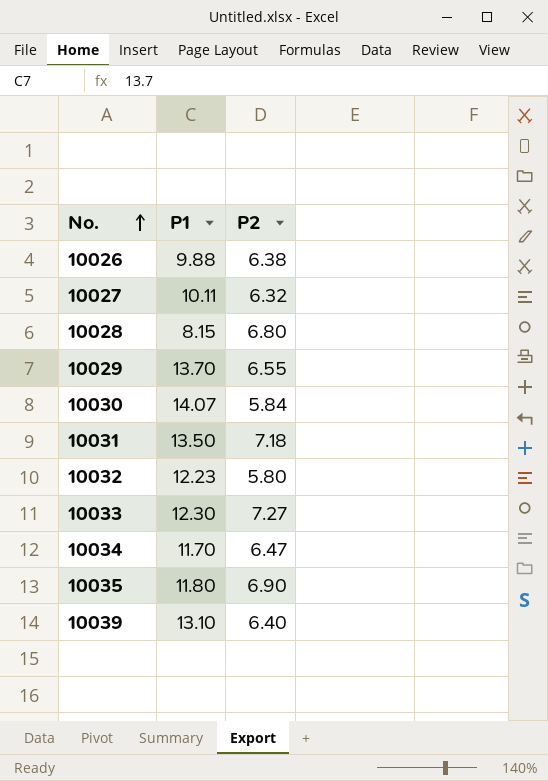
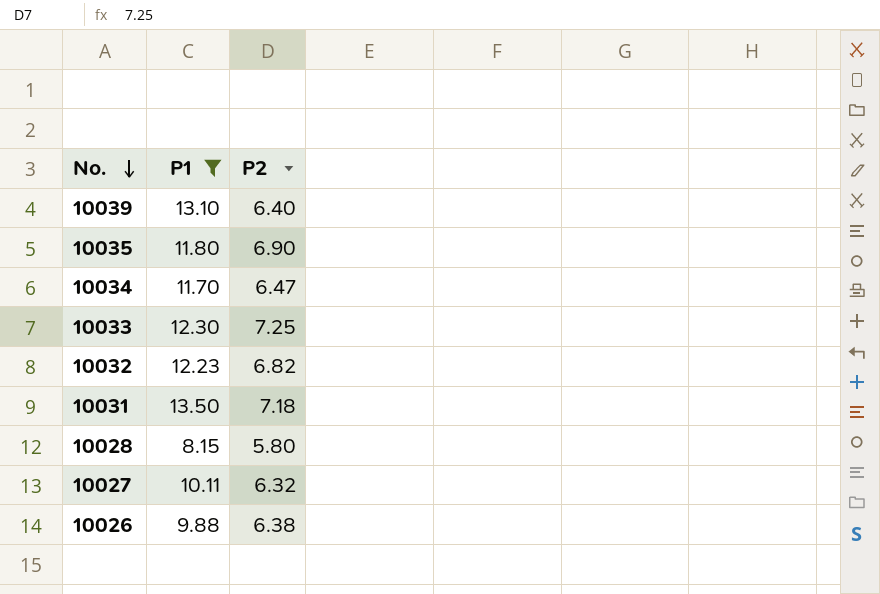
filter: none -> P1 <= 13.50
row order: No. ascending -> No. descending
10033 | P2: 7.27 -> 7.25
10032 | P2: 5.80 -> 6.82
10028 | P2: 6.80 -> 5.80

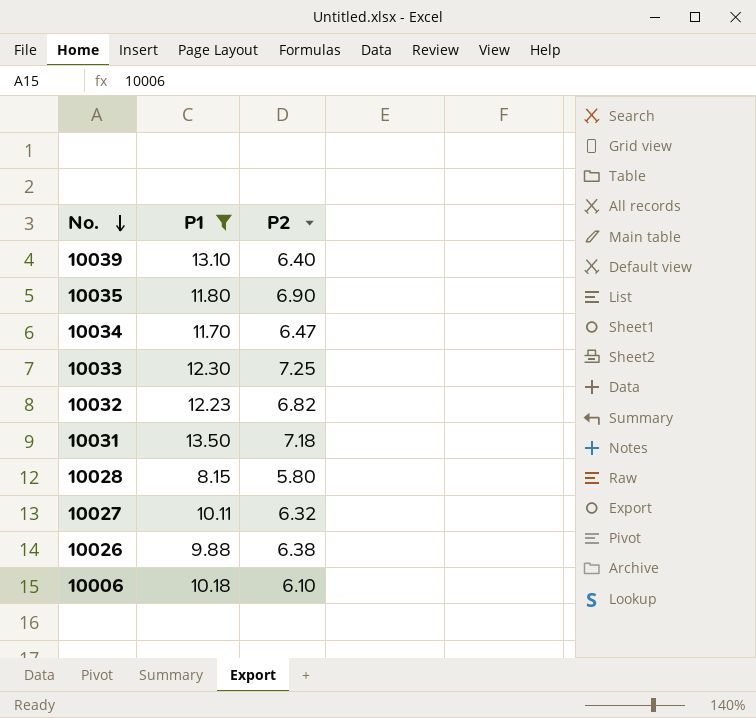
row 10006: none -> 10.18 | 6.10

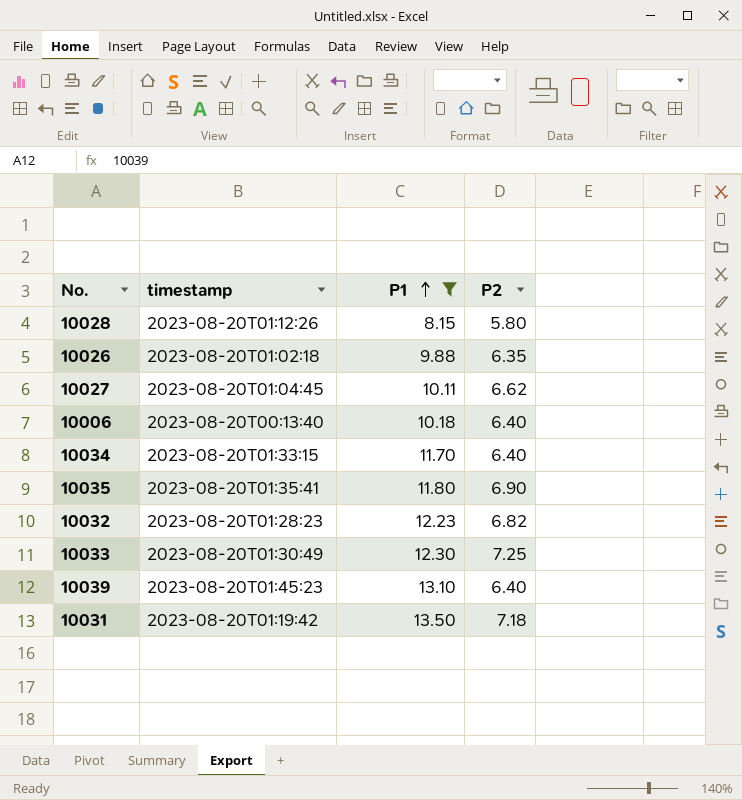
row order: No. descending -> P1 ascending
column timestamp | position: none -> 2
10026 | P2: 6.38 -> 6.35
10027 | P2: 6.32 -> 6.62
10006 | P2: 6.10 -> 6.40
10034 | P2: 6.47 -> 6.40

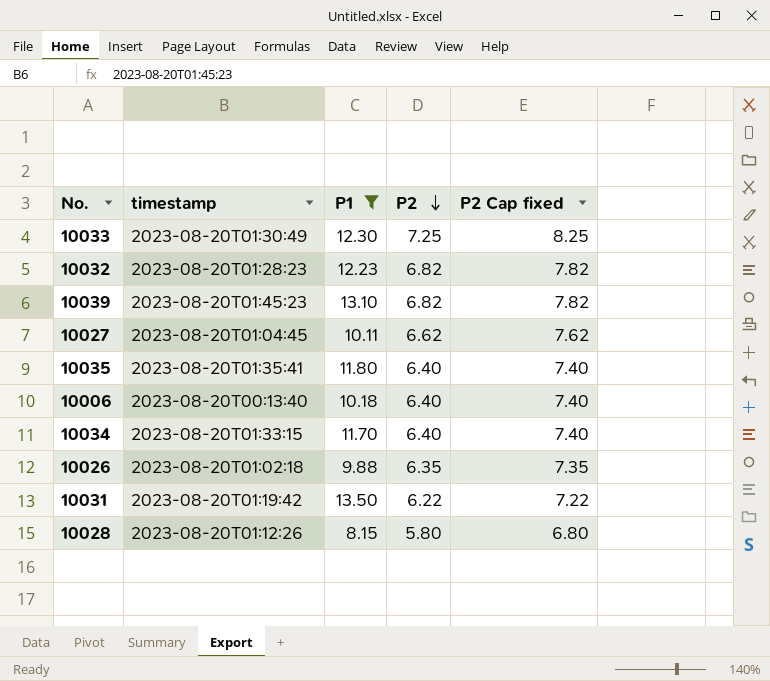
row order: P1 ascending -> P2 descending
column P2 Cap fixed | formula: none -> [P2] + 1
10039 | P2: 6.40 -> 6.82
10035 | P2: 6.90 -> 6.40
10031 | P2: 7.18 -> 6.22

